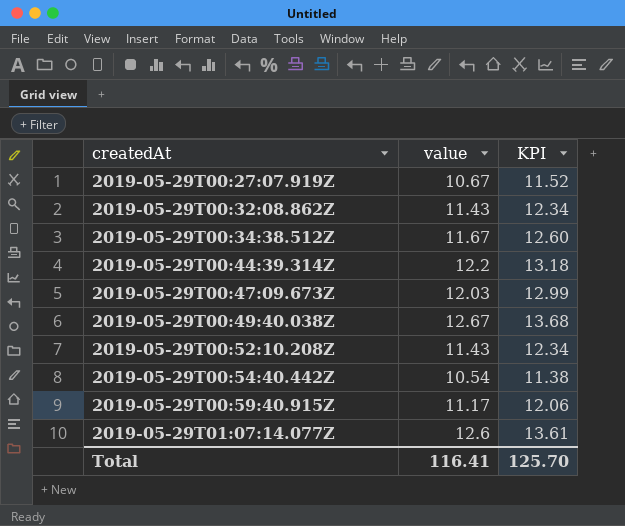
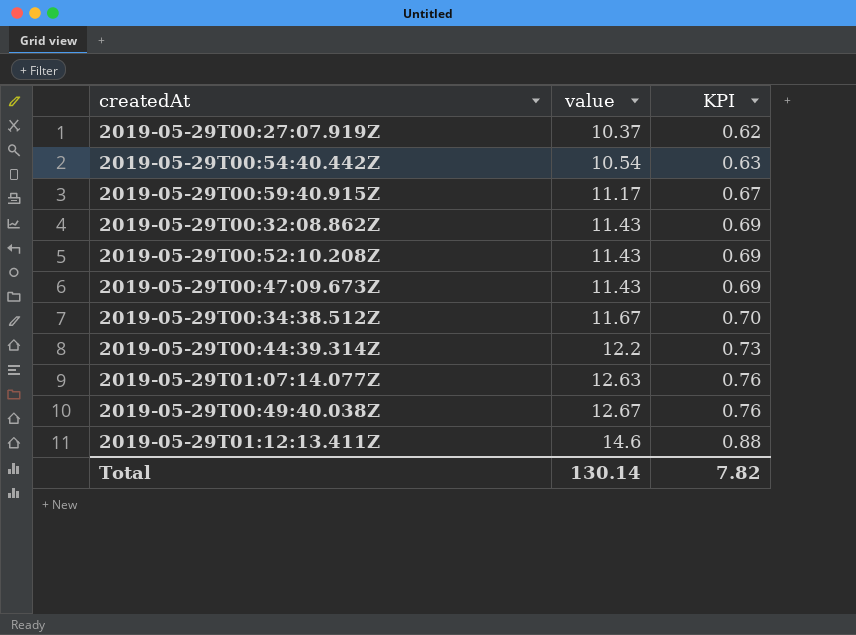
row order: createdAt ascending -> value ascending
column KPI | formula: [value] * 1.08 -> [value] * 0.06
2019-05-29T00:27:07.919Z | value: 10.67 -> 10.37
2019-05-29T00:47:09.673Z | value: 12.03 -> 11.43
2019-05-29T01:07:14.077Z | value: 12.6 -> 12.63
row 2019-05-29T01:12:13.411Z: none -> 14.6 | 0.88
Total | value: 116.41 -> 130.14
Total | KPI: 125.70 -> 7.82

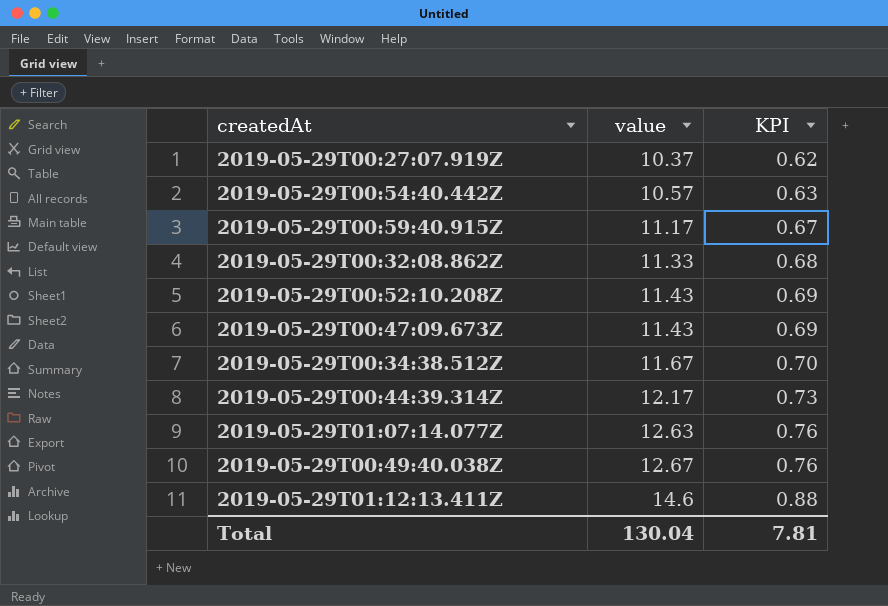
2019-05-29T00:54:40.442Z | value: 10.54 -> 10.57
2019-05-29T00:32:08.862Z | value: 11.43 -> 11.33
2019-05-29T00:32:08.862Z | KPI: 0.69 -> 0.68
2019-05-29T00:44:39.314Z | value: 12.2 -> 12.17
Total | value: 130.14 -> 130.04
Total | KPI: 7.82 -> 7.81

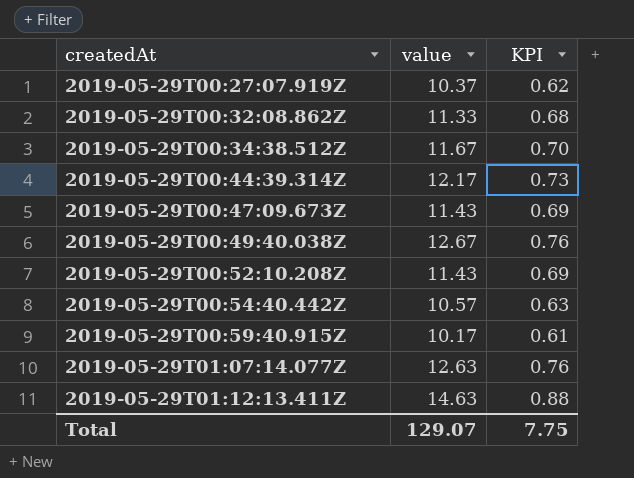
row order: value ascending -> createdAt ascending
2019-05-29T00:59:40.915Z | value: 11.17 -> 10.17
2019-05-29T00:59:40.915Z | KPI: 0.67 -> 0.61
2019-05-29T01:12:13.411Z | value: 14.6 -> 14.63
Total | value: 130.04 -> 129.07
Total | KPI: 7.81 -> 7.75

